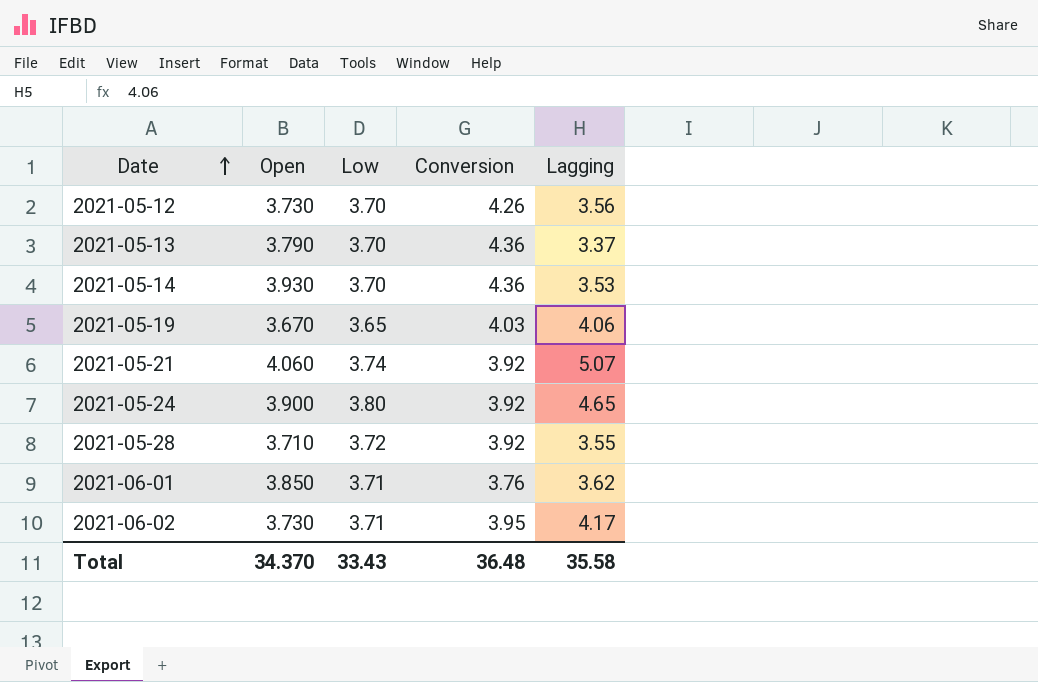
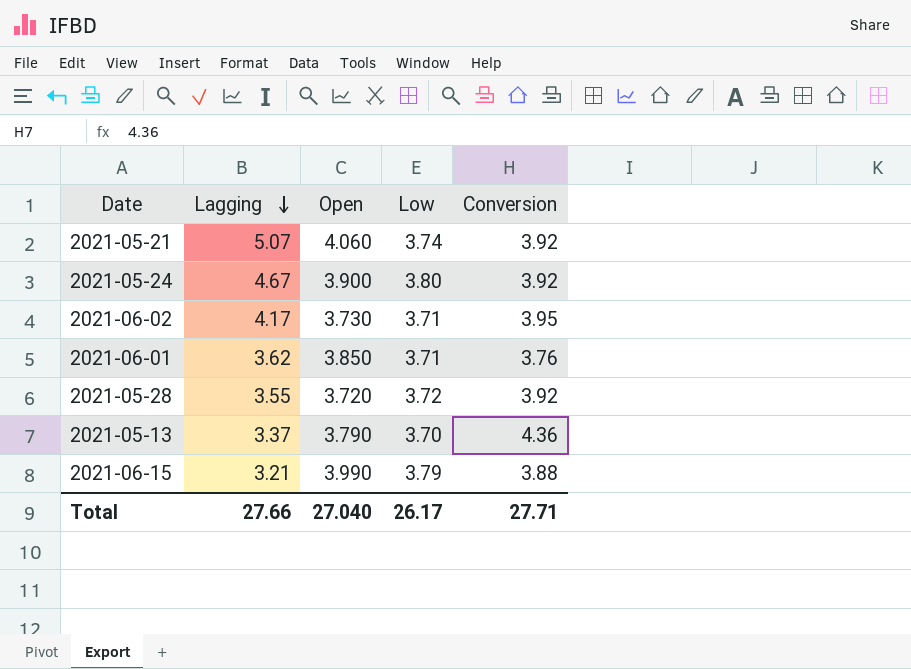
row order: Date ascending -> Lagging descending
column Lagging | position: 5 -> 2
row 2021-05-12: 3.730 | 3.70 | 4.26 | 3.56 -> none
row 2021-05-14: 3.930 | 3.70 | 4.36 | 3.53 -> none
row 2021-05-19: 3.670 | 3.65 | 4.03 | 4.06 -> none
2021-05-24 | Lagging: 4.65 -> 4.67
2021-05-28 | Open: 3.710 -> 3.720
row 2021-06-15: none -> 3.21 | 3.990 | 3.79 | 3.88
Total | Lagging: 35.58 -> 27.66
Total | Open: 34.370 -> 27.040
Total | Low: 33.43 -> 26.17
Total | Conversion: 36.48 -> 27.71

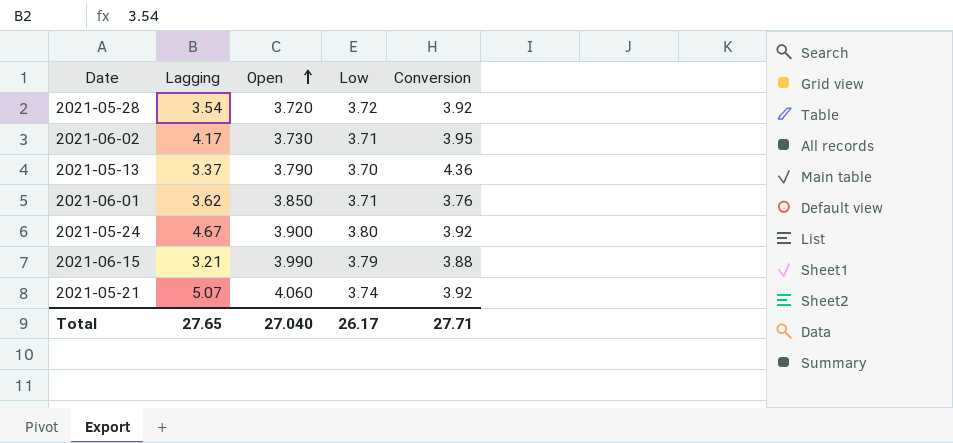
row order: Lagging descending -> Open ascending
2021-05-28 | Lagging: 3.55 -> 3.54
Total | Lagging: 27.66 -> 27.65

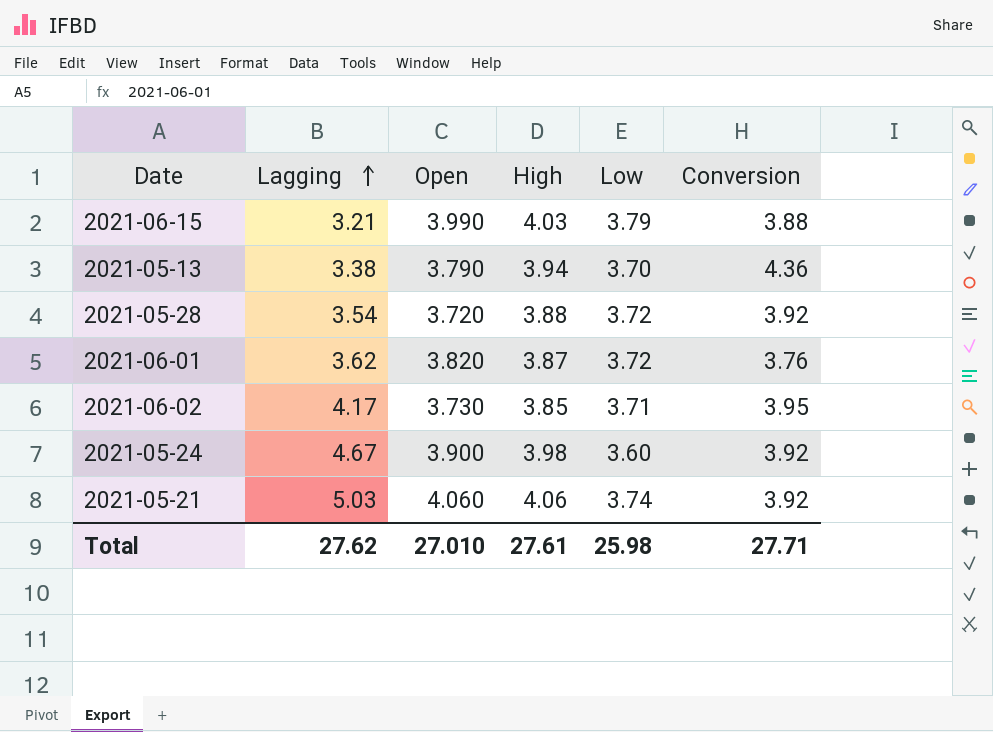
row order: Open ascending -> Lagging ascending
column High | position: none -> 4
2021-05-13 | Lagging: 3.37 -> 3.38
2021-06-01 | Open: 3.850 -> 3.820
2021-06-01 | Low: 3.71 -> 3.72
2021-05-24 | Low: 3.80 -> 3.60
2021-05-21 | Lagging: 5.07 -> 5.03
Total | Lagging: 27.65 -> 27.62
Total | Open: 27.040 -> 27.010
Total | Low: 26.17 -> 25.98

